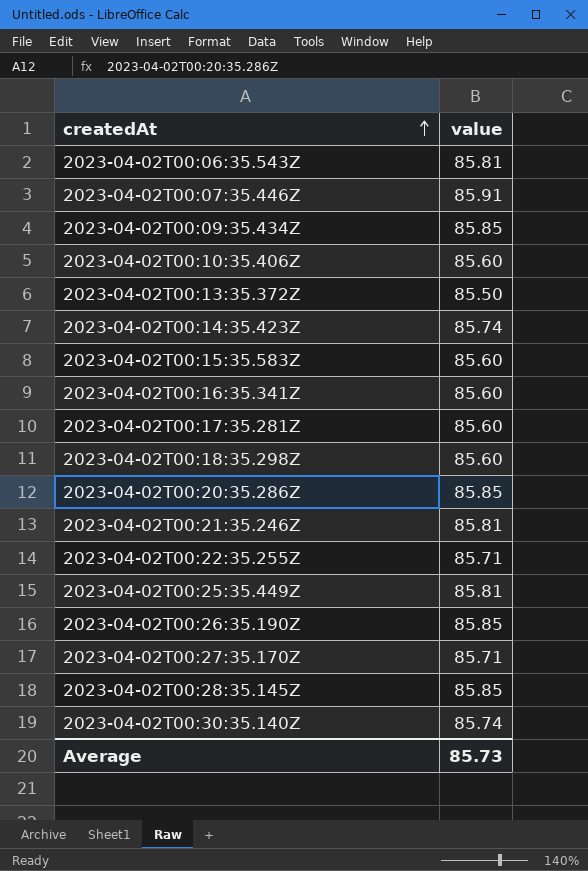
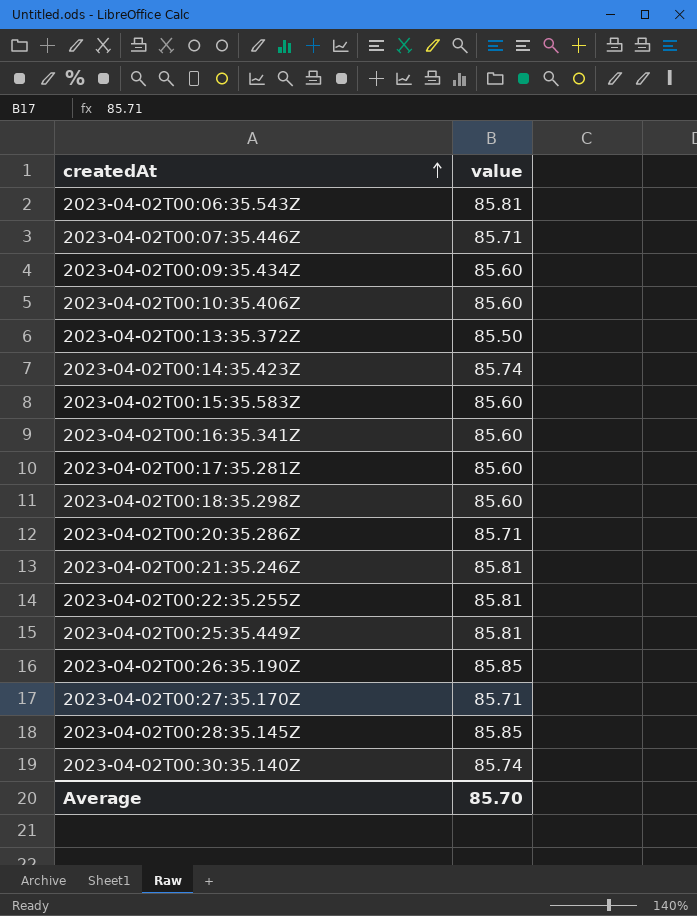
2023-04-02T00:07:35.446Z | value: 85.91 -> 85.71
2023-04-02T00:09:35.434Z | value: 85.85 -> 85.60
2023-04-02T00:20:35.286Z | value: 85.85 -> 85.71
2023-04-02T00:22:35.255Z | value: 85.71 -> 85.81
Average | value: 85.73 -> 85.70

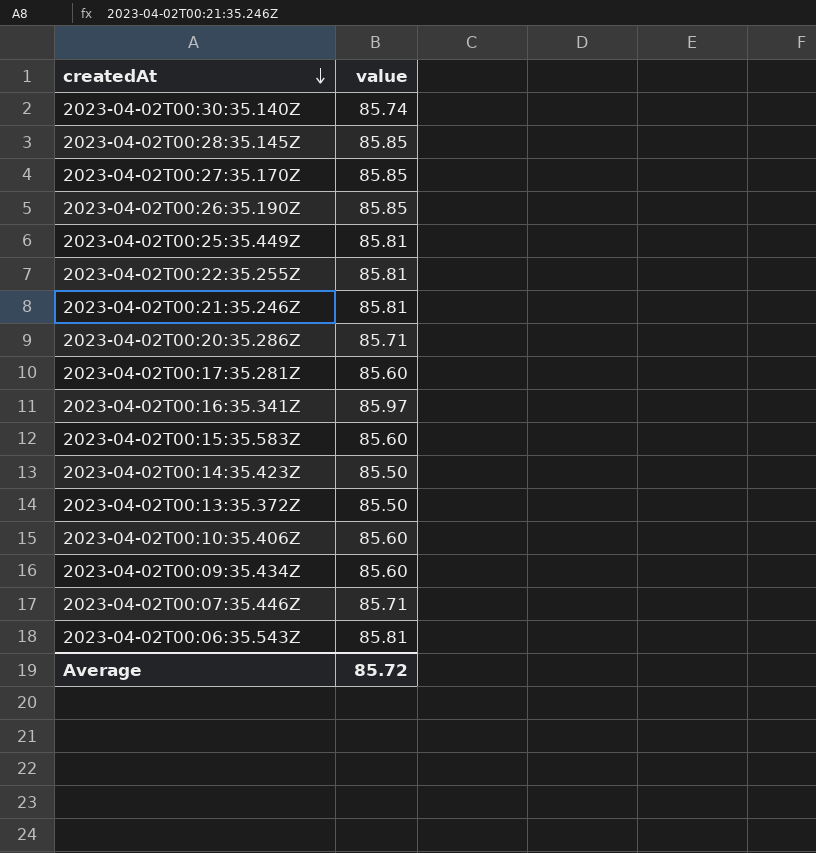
row order: createdAt ascending -> createdAt descending
row 2023-04-02T00:18:35.298Z: 85.60 -> none
2023-04-02T00:27:35.170Z | value: 85.71 -> 85.85
2023-04-02T00:16:35.341Z | value: 85.60 -> 85.97
2023-04-02T00:14:35.423Z | value: 85.74 -> 85.50
Average | value: 85.70 -> 85.72

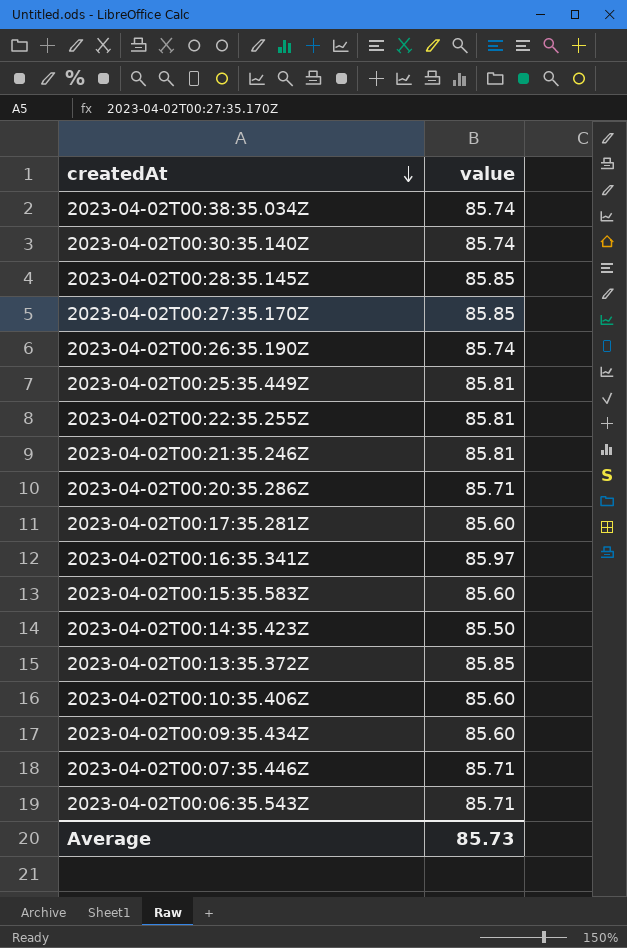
row 2023-04-02T00:38:35.034Z: none -> 85.74
2023-04-02T00:26:35.190Z | value: 85.85 -> 85.74
2023-04-02T00:13:35.372Z | value: 85.50 -> 85.85
2023-04-02T00:06:35.543Z | value: 85.81 -> 85.71
Average | value: 85.72 -> 85.73

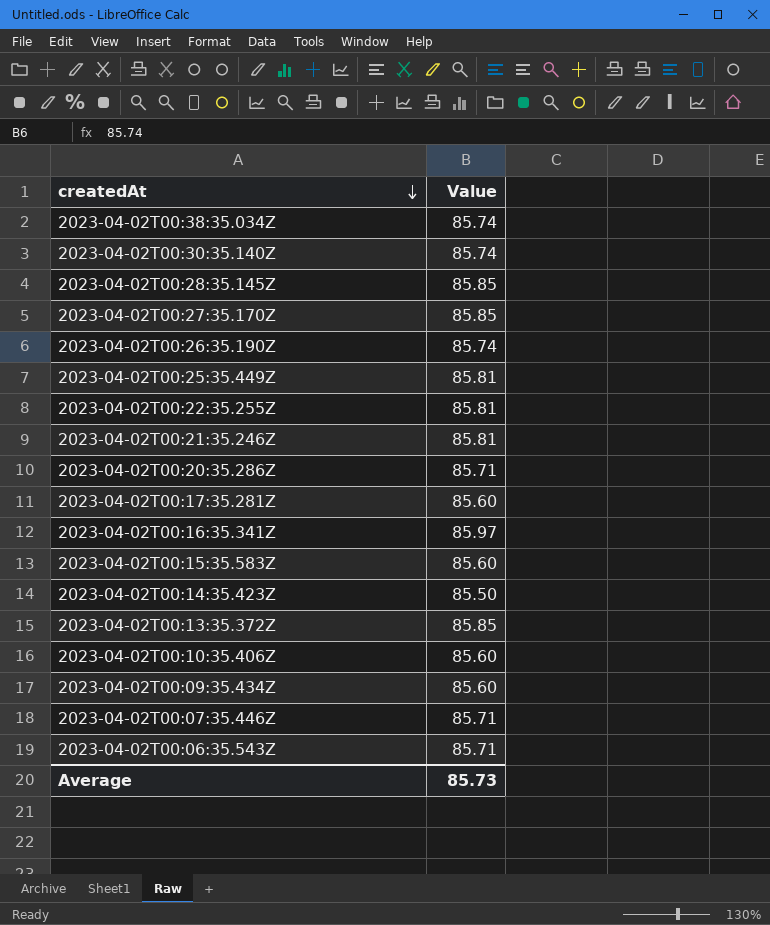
column name: value -> Value

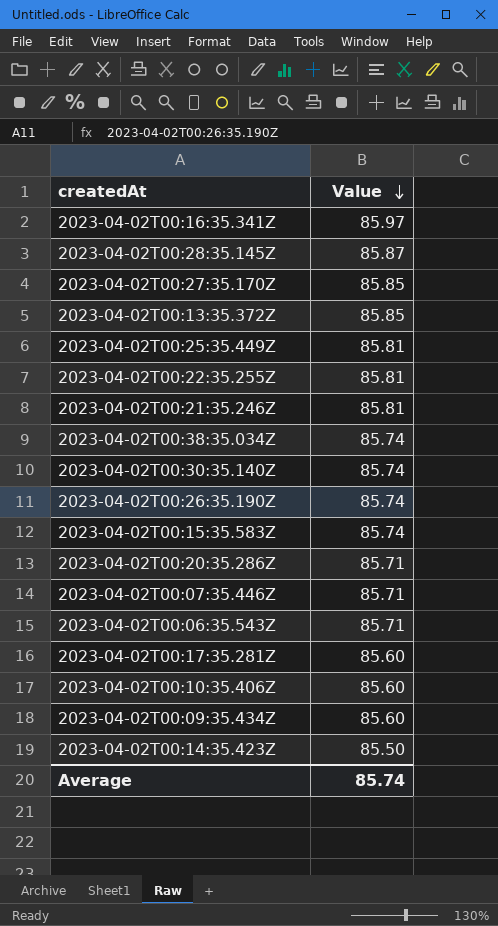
row order: createdAt descending -> Value descending
2023-04-02T00:28:35.145Z | Value: 85.85 -> 85.87
2023-04-02T00:15:35.583Z | Value: 85.60 -> 85.74
Average | Value: 85.73 -> 85.74

